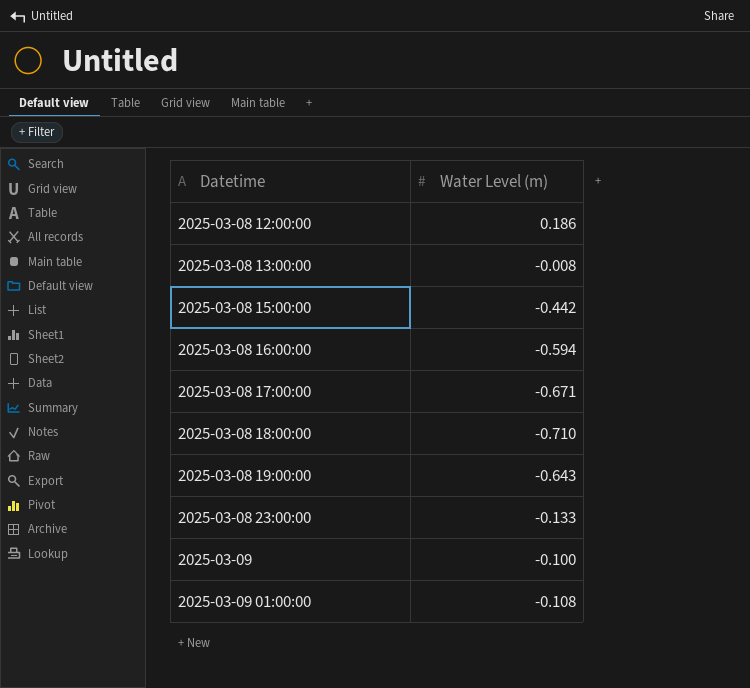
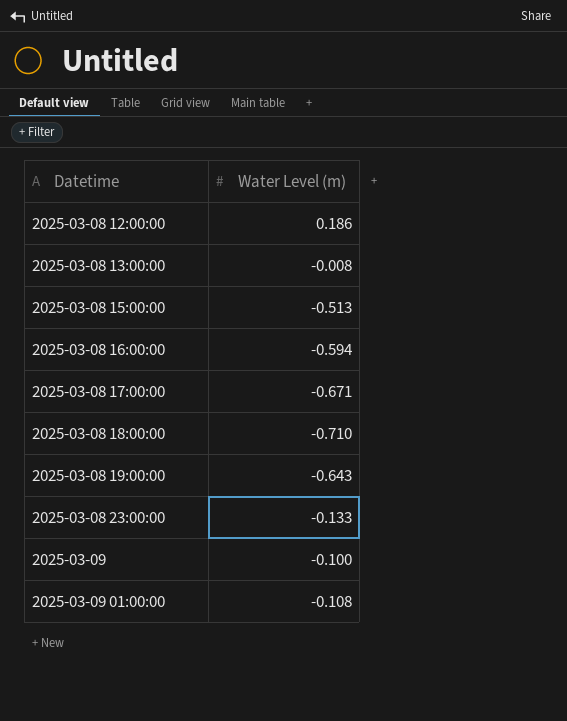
2025-03-08 15:00:00 | Water Level (m): -0.442 -> -0.513

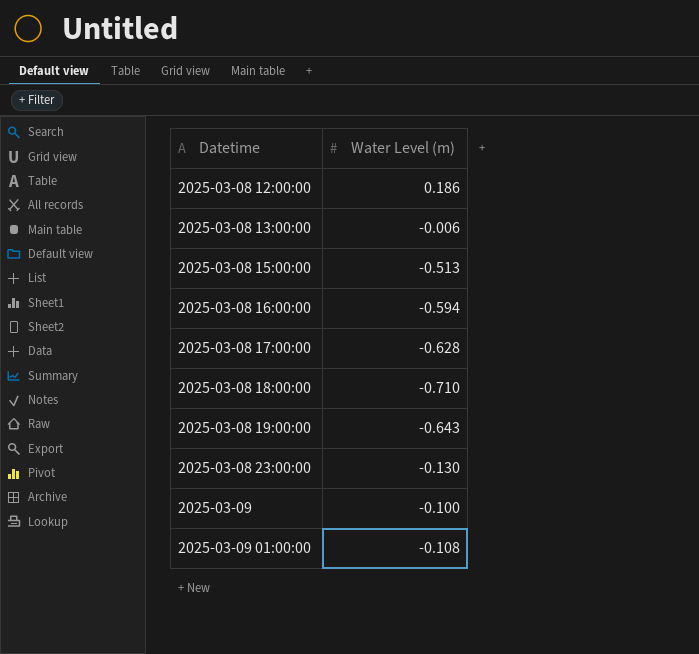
2025-03-08 13:00:00 | Water Level (m): -0.008 -> -0.006
2025-03-08 17:00:00 | Water Level (m): -0.671 -> -0.628
2025-03-08 23:00:00 | Water Level (m): -0.133 -> -0.130

